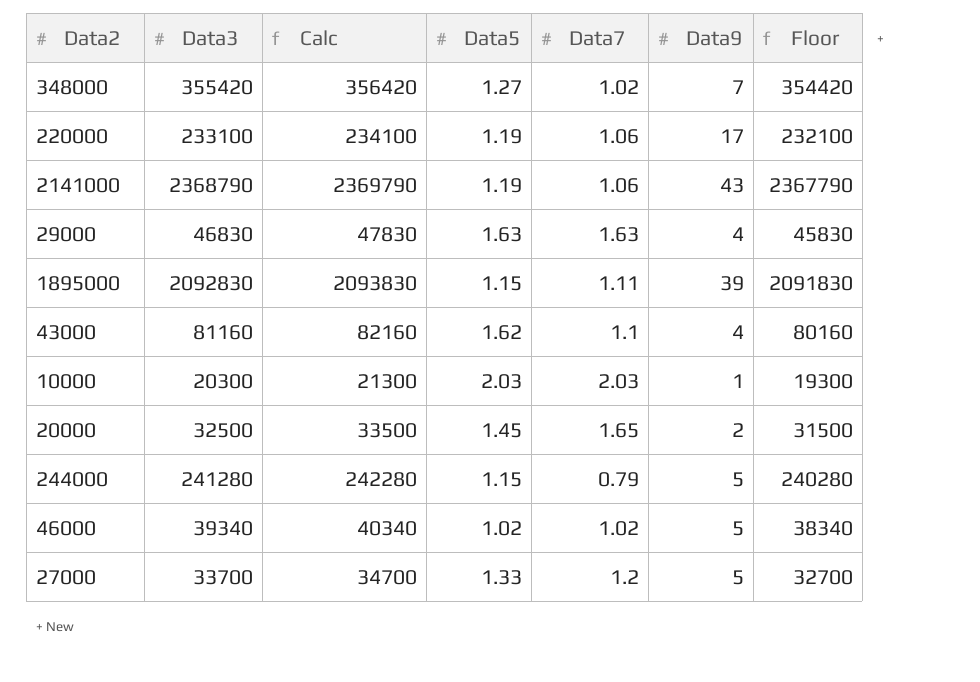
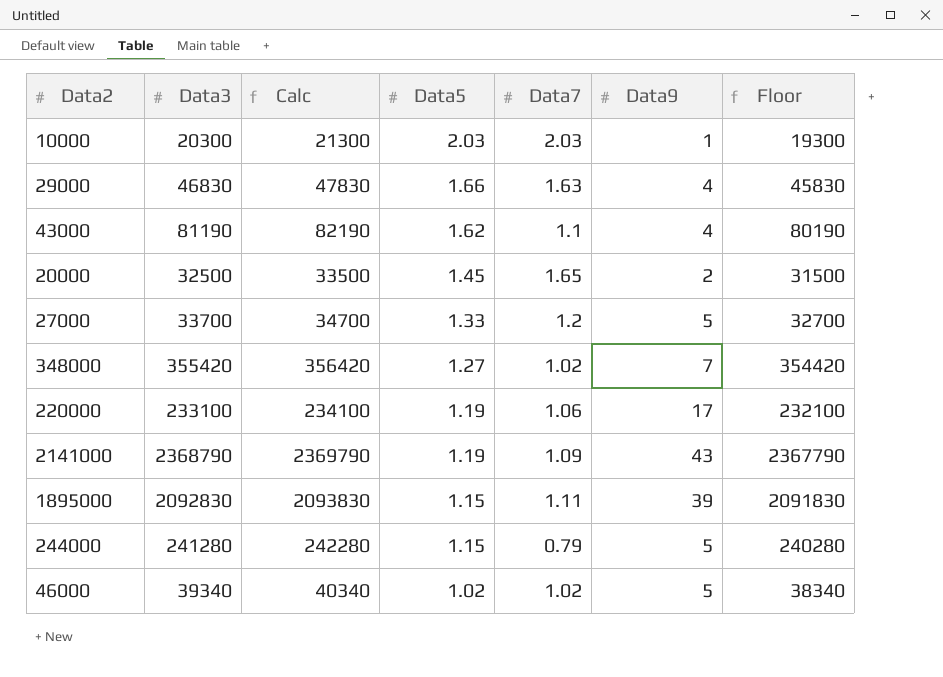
row order: none -> Data5 descending
29000 | Data5: 1.63 -> 1.66
43000 | Data3: 81160 -> 81190
43000 | Calc: 82160 -> 82190
43000 | Floor: 80160 -> 80190
2141000 | Data7: 1.06 -> 1.09

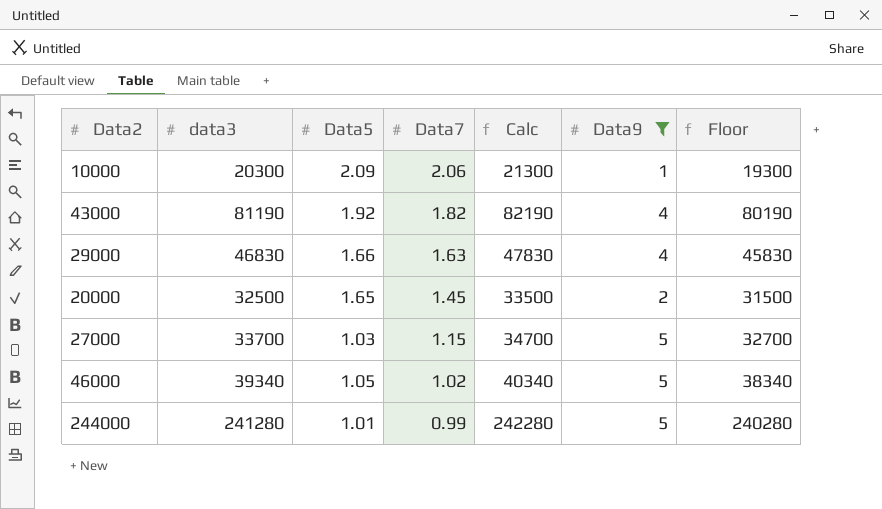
filter: none -> Data9 <= 5
row order: Data5 descending -> Data7 descending
column name: Data3 -> data3
column Calc | position: 3 -> 5
10000 | Data5: 2.03 -> 2.09
10000 | Data7: 2.03 -> 2.06
43000 | Data5: 1.62 -> 1.92
43000 | Data7: 1.1 -> 1.82
20000 | Data5: 1.45 -> 1.65
20000 | Data7: 1.65 -> 1.45
27000 | Data5: 1.33 -> 1.03
27000 | Data7: 1.2 -> 1.15
46000 | Data5: 1.02 -> 1.05
244000 | Data5: 1.15 -> 1.01
244000 | Data7: 0.79 -> 0.99

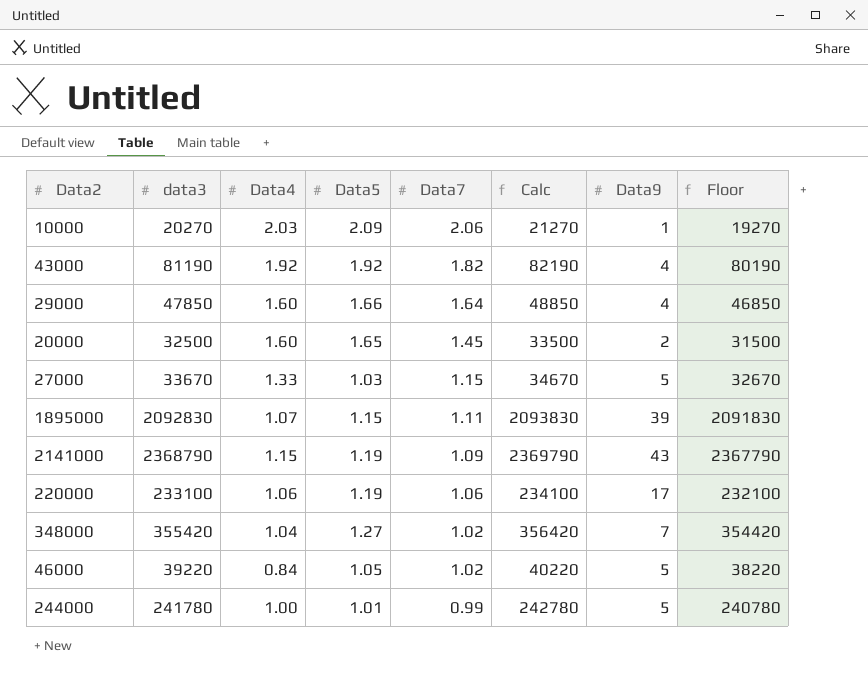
filter: Data9 <= 5 -> none
column Data4 | position: none -> 3
10000 | data3: 20300 -> 20270
10000 | Calc: 21300 -> 21270
10000 | Floor: 19300 -> 19270
29000 | data3: 46830 -> 47850
29000 | Data7: 1.63 -> 1.64
29000 | Calc: 47830 -> 48850
29000 | Floor: 45830 -> 46850
27000 | data3: 33700 -> 33670
27000 | Calc: 34700 -> 34670
27000 | Floor: 32700 -> 32670
46000 | data3: 39340 -> 39220
46000 | Calc: 40340 -> 40220
46000 | Floor: 38340 -> 38220
244000 | data3: 241280 -> 241780
244000 | Calc: 242280 -> 242780
244000 | Floor: 240280 -> 240780

